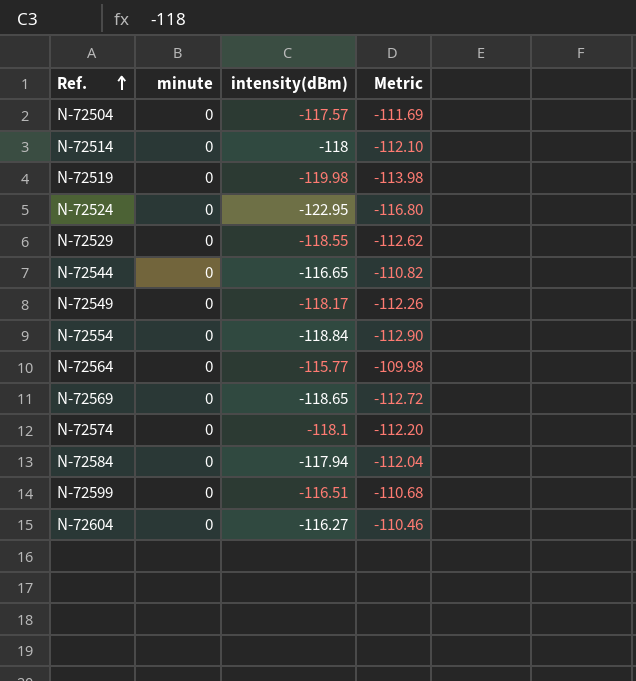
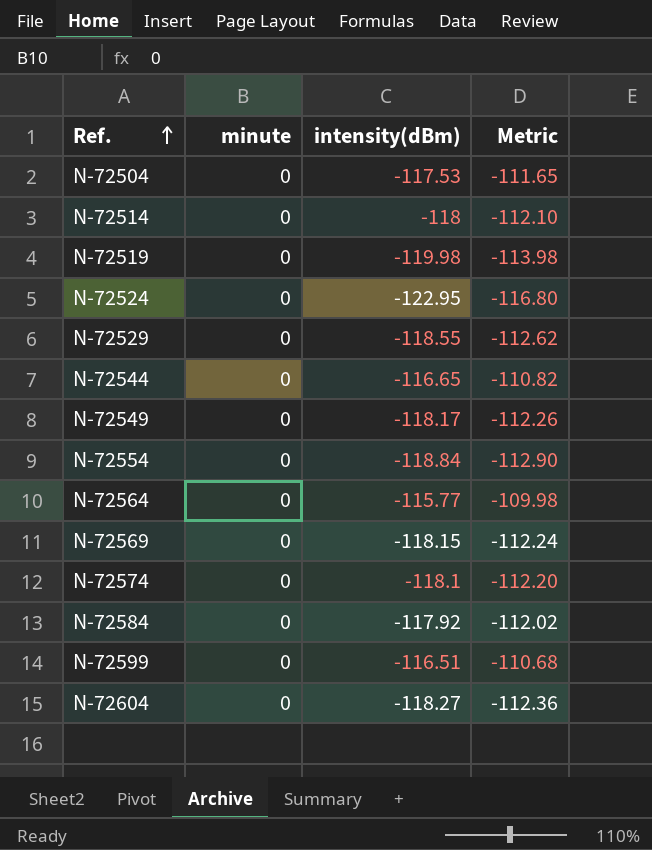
N-72504 | intensity(dBm): -117.57 -> -117.53
N-72504 | Metric: -111.69 -> -111.65
N-72569 | intensity(dBm): -118.65 -> -118.15
N-72569 | Metric: -112.72 -> -112.24
N-72584 | intensity(dBm): -117.94 -> -117.92
N-72584 | Metric: -112.04 -> -112.02
N-72604 | intensity(dBm): -116.27 -> -118.27
N-72604 | Metric: -110.46 -> -112.36

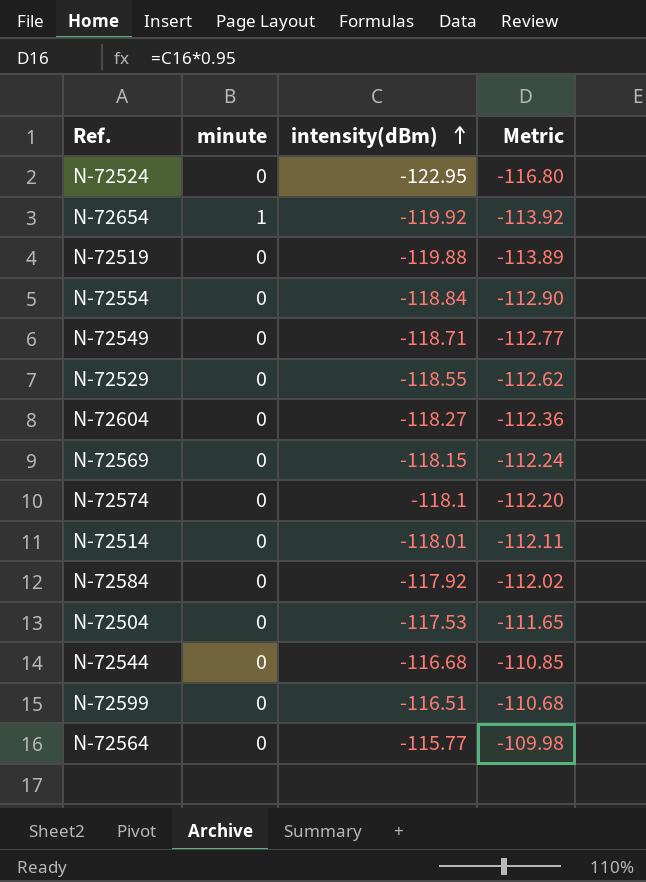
row order: Ref. ascending -> intensity(dBm) ascending
row N-72654: none -> 1 | -119.92 | -113.92
N-72519 | intensity(dBm): -119.98 -> -119.88
N-72519 | Metric: -113.98 -> -113.89
N-72549 | intensity(dBm): -118.17 -> -118.71
N-72549 | Metric: -112.26 -> -112.77
N-72514 | intensity(dBm): -118 -> -118.01
N-72514 | Metric: -112.10 -> -112.11
N-72544 | intensity(dBm): -116.65 -> -116.68
N-72544 | Metric: -110.82 -> -110.85

